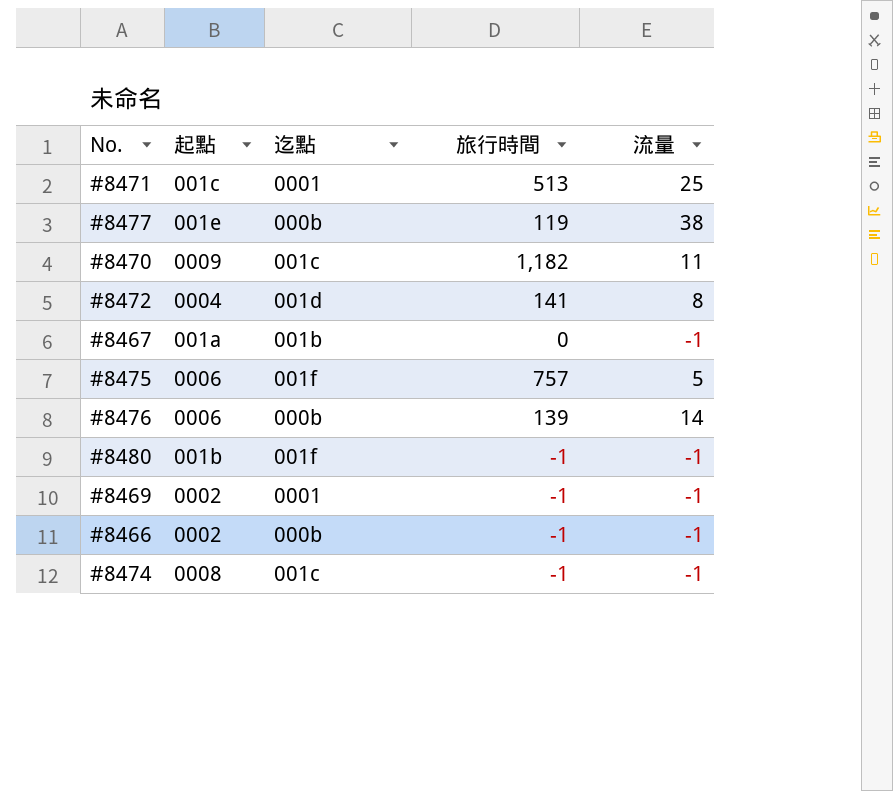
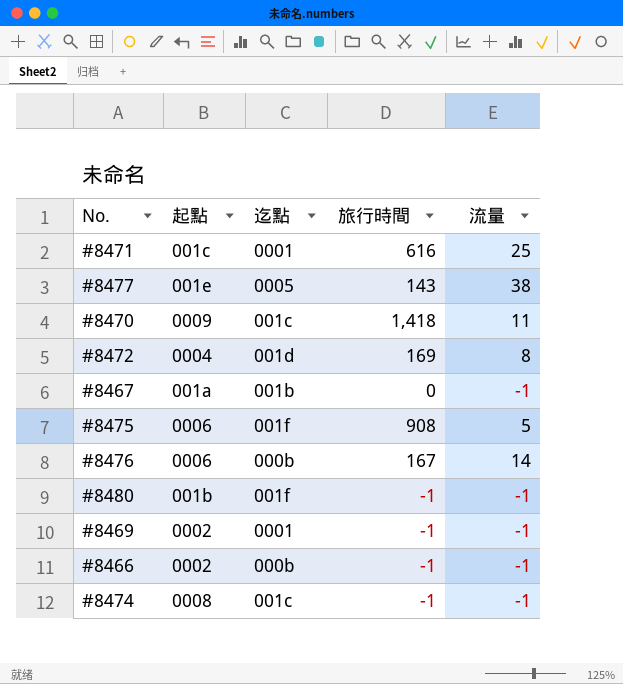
#8471 | 旅行時間: 513 -> 616
#8477 | 迄點: 000b -> 0005
#8477 | 旅行時間: 119 -> 143
#8470 | 旅行時間: 1,182 -> 1,418
#8472 | 旅行時間: 141 -> 169
#8475 | 旅行時間: 757 -> 908
#8476 | 旅行時間: 139 -> 167

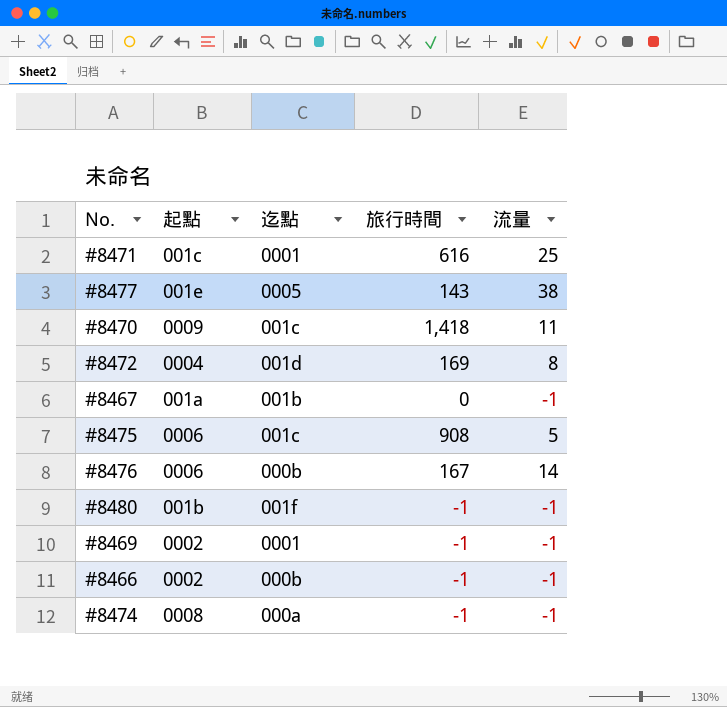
#8475 | 迄點: 001f -> 001c
#8474 | 迄點: 001c -> 000a

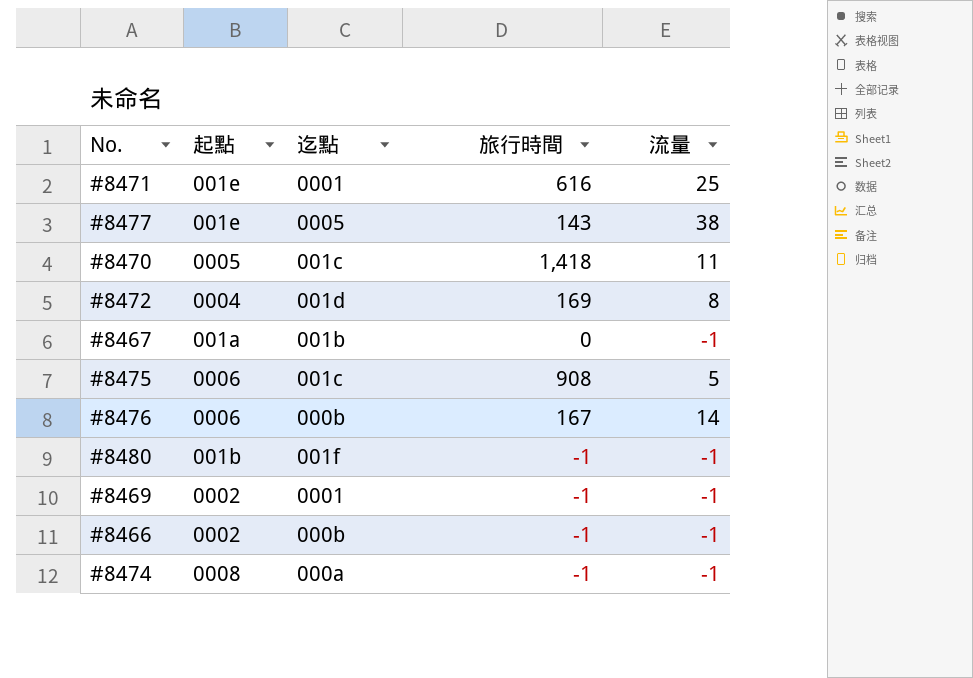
#8471 | 起點: 001c -> 001e
#8470 | 起點: 0009 -> 0005

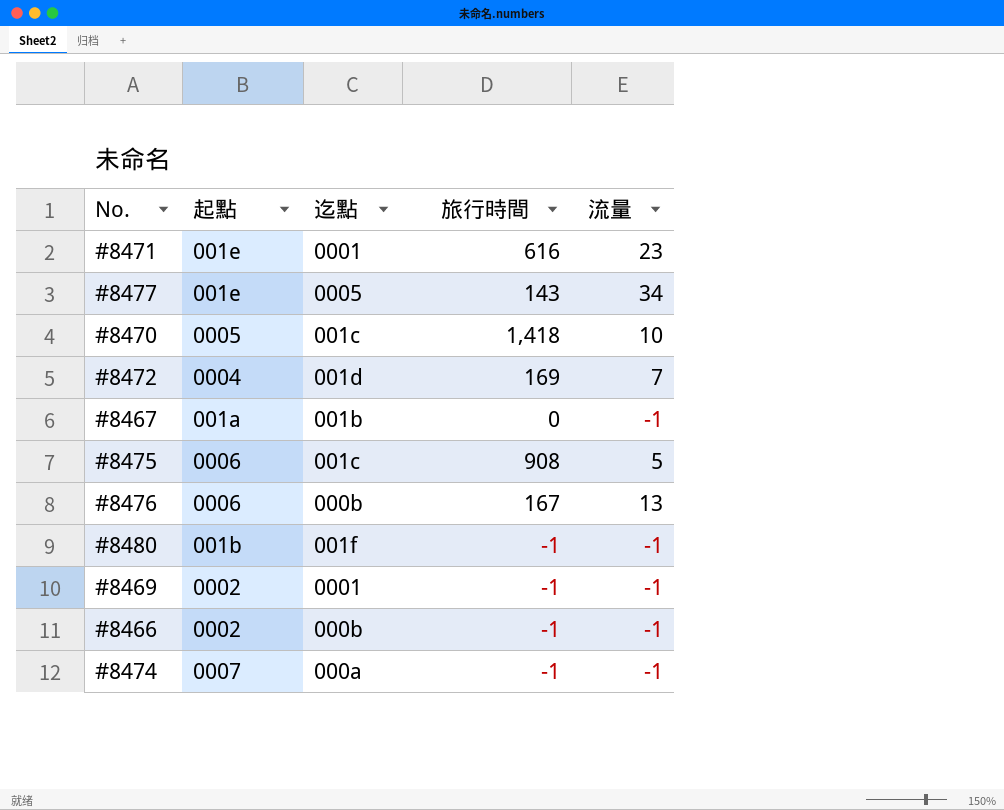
#8471 | 流量: 25 -> 23
#8477 | 流量: 38 -> 34
#8470 | 流量: 11 -> 10
#8472 | 流量: 8 -> 7
#8476 | 流量: 14 -> 13
#8474 | 起點: 0008 -> 0007

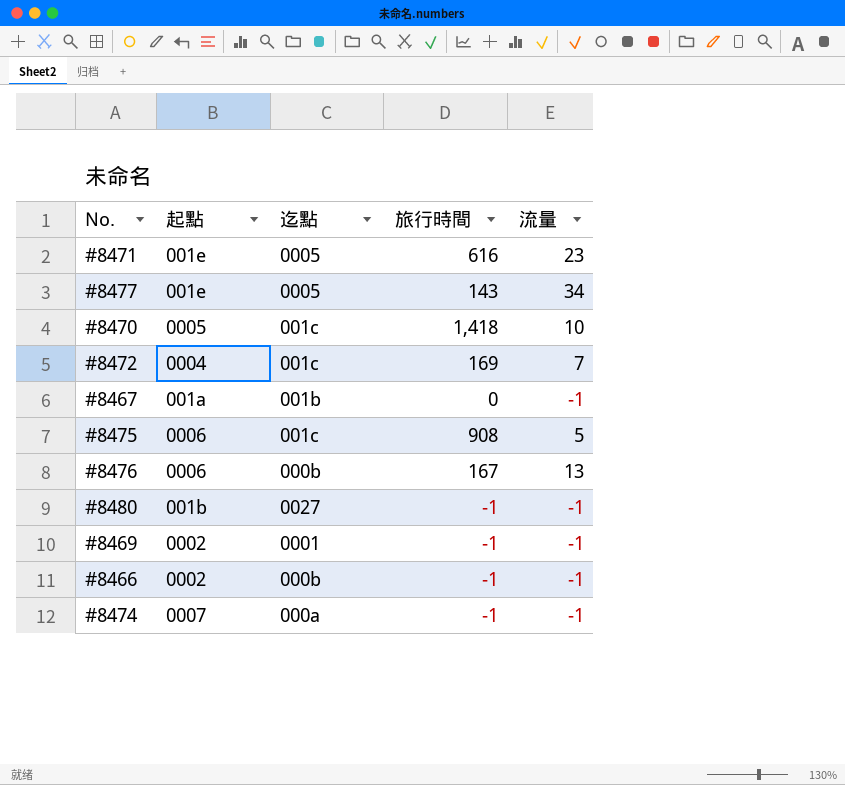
#8471 | 迄點: 0001 -> 0005
#8472 | 迄點: 001d -> 001c
#8480 | 迄點: 001f -> 0027

